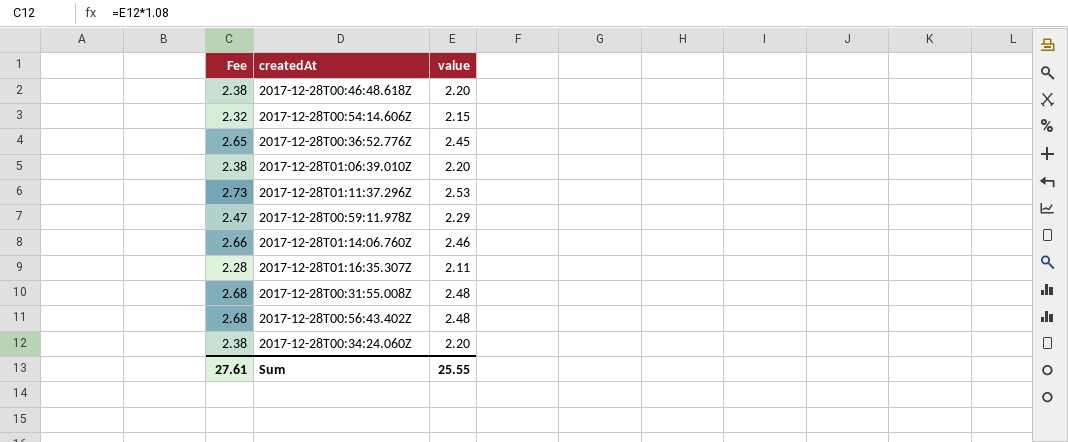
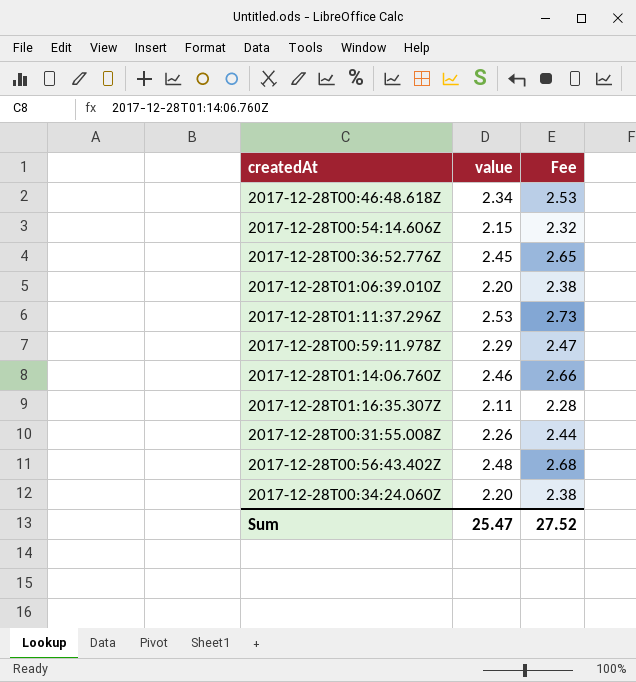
column Fee | position: 1 -> 3
2017-12-28T00:46:48.618Z | value: 2.20 -> 2.34
2017-12-28T00:46:48.618Z | Fee: 2.38 -> 2.53
2017-12-28T00:31:55.008Z | value: 2.48 -> 2.26
2017-12-28T00:31:55.008Z | Fee: 2.68 -> 2.44
Sum | value: 25.55 -> 25.47
Sum | Fee: 27.61 -> 27.52

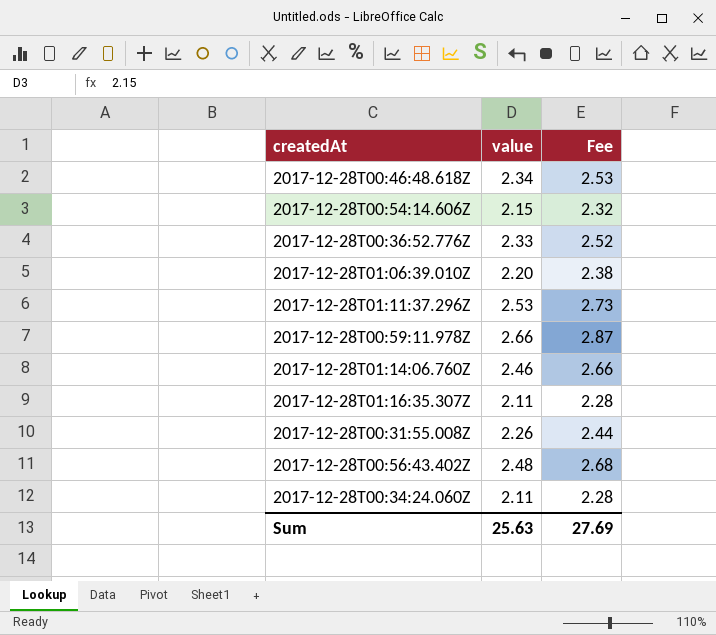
2017-12-28T00:36:52.776Z | value: 2.45 -> 2.33
2017-12-28T00:36:52.776Z | Fee: 2.65 -> 2.52
2017-12-28T00:59:11.978Z | value: 2.29 -> 2.66
2017-12-28T00:59:11.978Z | Fee: 2.47 -> 2.87
2017-12-28T00:34:24.060Z | value: 2.20 -> 2.11
2017-12-28T00:34:24.060Z | Fee: 2.38 -> 2.28
Sum | value: 25.47 -> 25.63
Sum | Fee: 27.52 -> 27.69

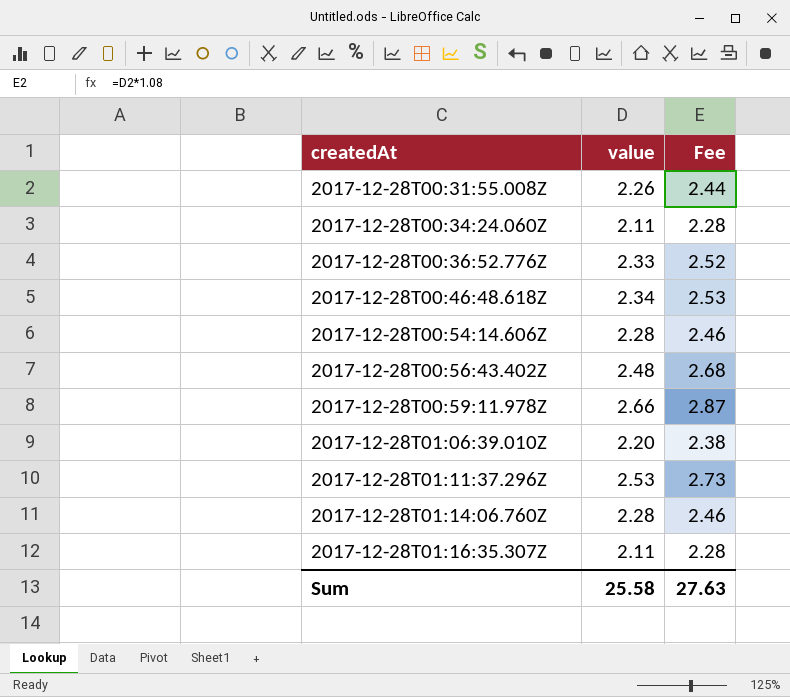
row order: none -> createdAt ascending
2017-12-28T00:54:14.606Z | value: 2.15 -> 2.28
2017-12-28T00:54:14.606Z | Fee: 2.32 -> 2.46
2017-12-28T01:14:06.760Z | value: 2.46 -> 2.28
2017-12-28T01:14:06.760Z | Fee: 2.66 -> 2.46
Sum | value: 25.63 -> 25.58
Sum | Fee: 27.69 -> 27.63

